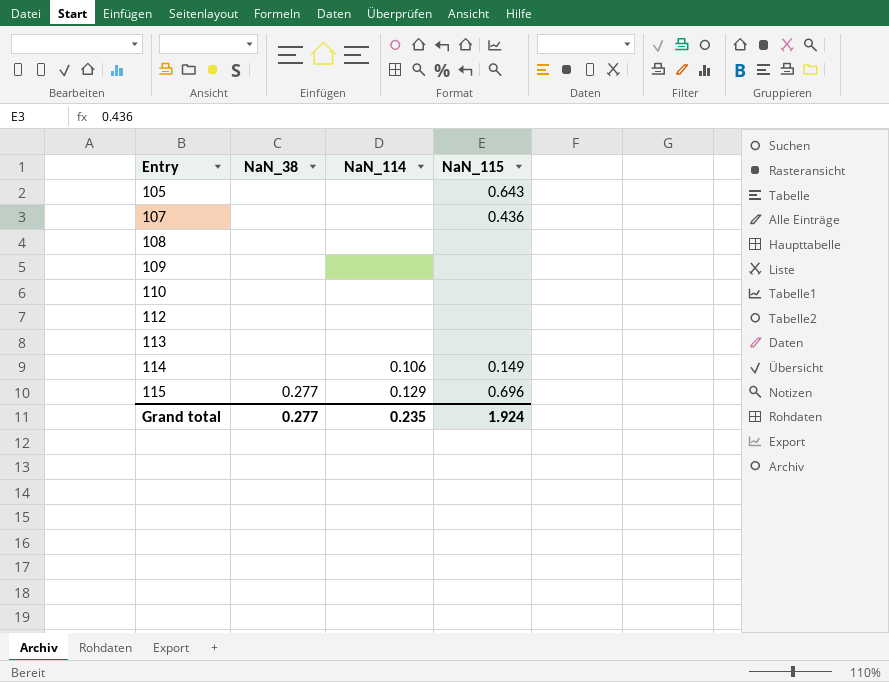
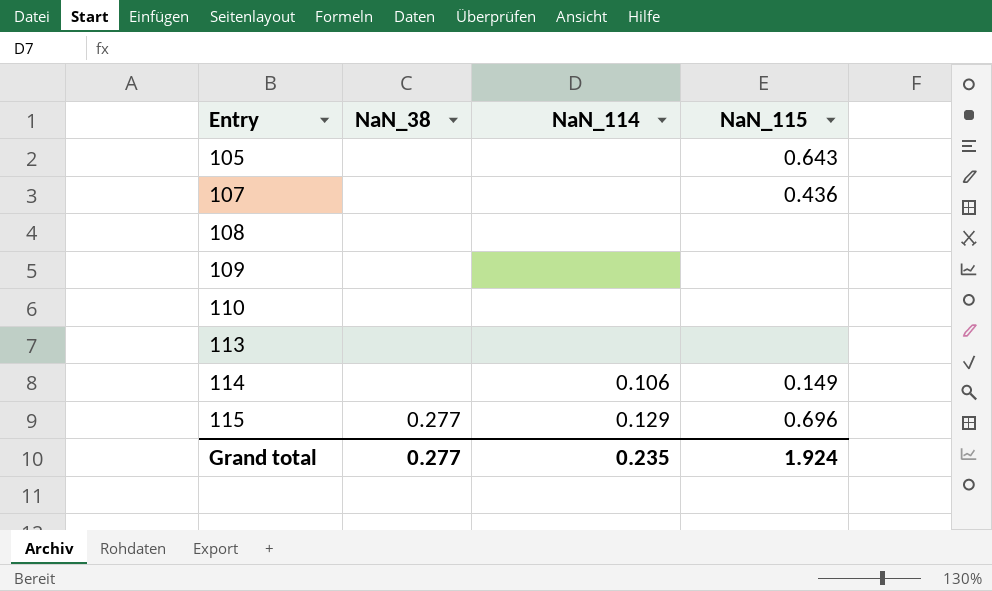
row 112: none | none | none -> none

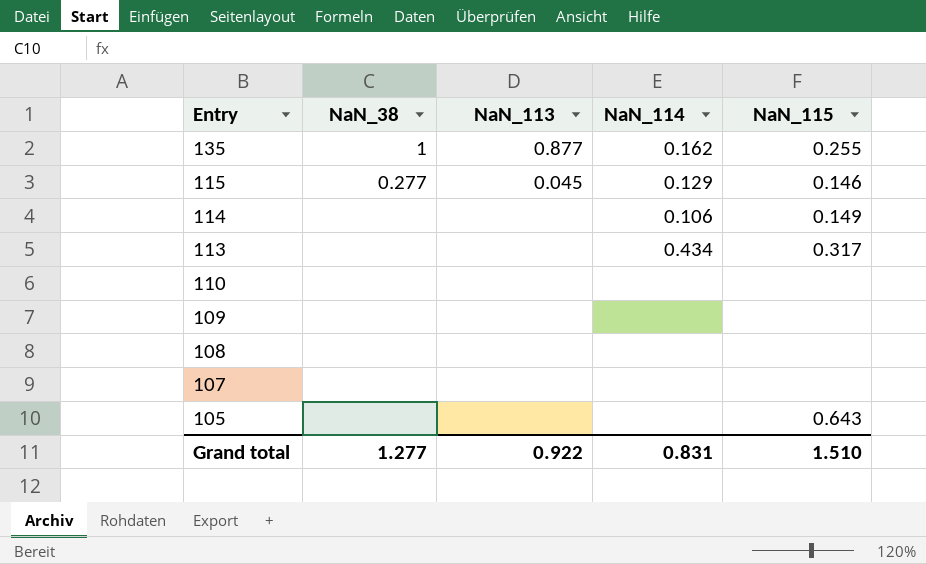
row order: Entry ascending -> Entry descending
column NaN_113 | position: none -> 3
row 135: none -> 1 | 0.877 | 0.162 | 0.255
115 | NaN_115: 0.696 -> 0.146
113 | NaN_114: none -> 0.434
113 | NaN_115: none -> 0.317
107 | NaN_115: 0.436 -> none
Grand total | NaN_38: 0.277 -> 1.277
Grand total | NaN_114: 0.235 -> 0.831
Grand total | NaN_115: 1.924 -> 1.510

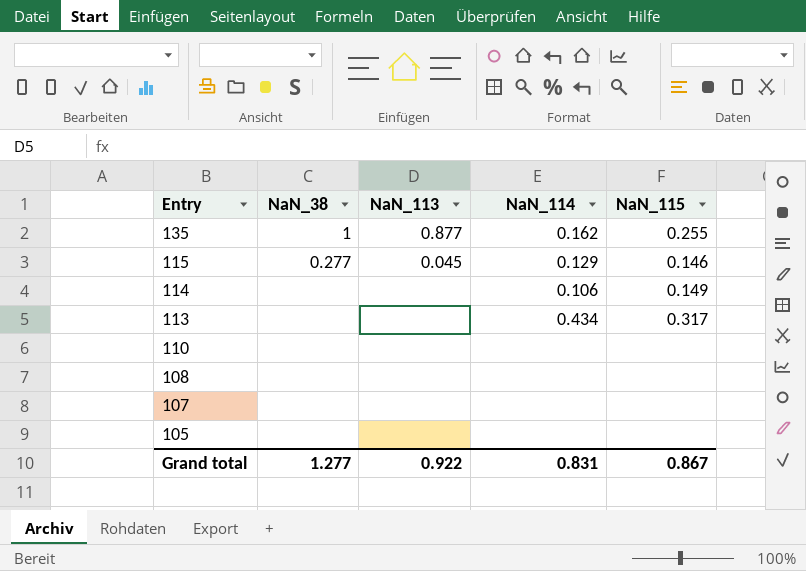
row 109: none | none | none | none -> none
105 | NaN_115: 0.643 -> none
Grand total | NaN_115: 1.510 -> 0.867

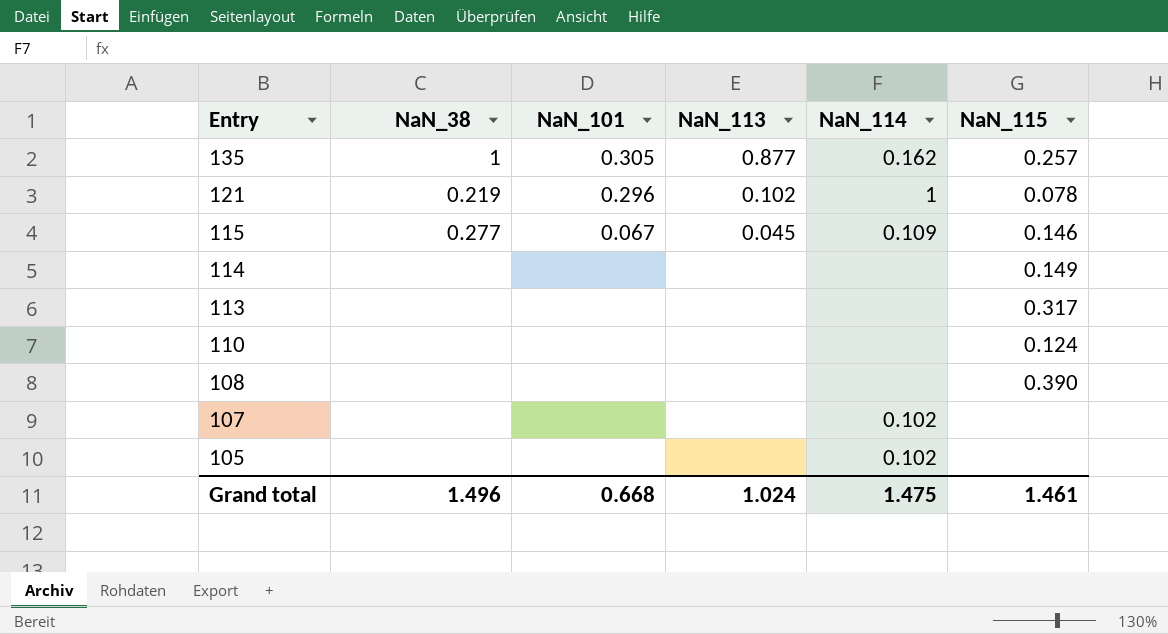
column NaN_101 | position: none -> 3
135 | NaN_115: 0.255 -> 0.257
row 121: none -> 0.219 | 0.296 | 0.102 | 1 | 0.078
115 | NaN_114: 0.129 -> 0.109
114 | NaN_114: 0.106 -> none
113 | NaN_114: 0.434 -> none
110 | NaN_115: none -> 0.124
108 | NaN_115: none -> 0.390
107 | NaN_114: none -> 0.102
105 | NaN_114: none -> 0.102
Grand total | NaN_38: 1.277 -> 1.496
Grand total | NaN_113: 0.922 -> 1.024
Grand total | NaN_114: 0.831 -> 1.475
Grand total | NaN_115: 0.867 -> 1.461

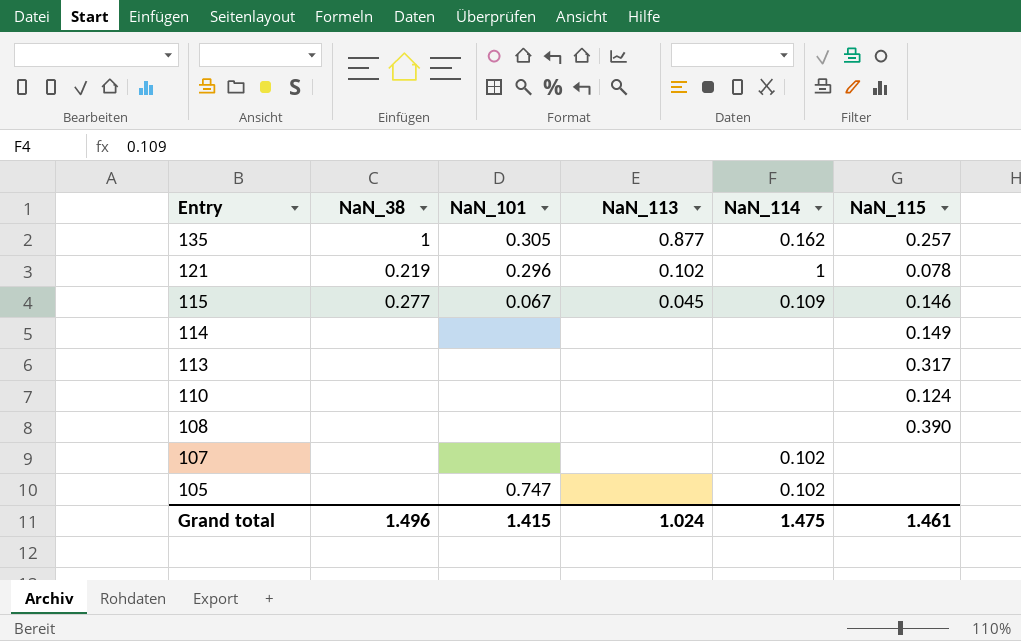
105 | NaN_101: none -> 0.747
Grand total | NaN_101: 0.668 -> 1.415

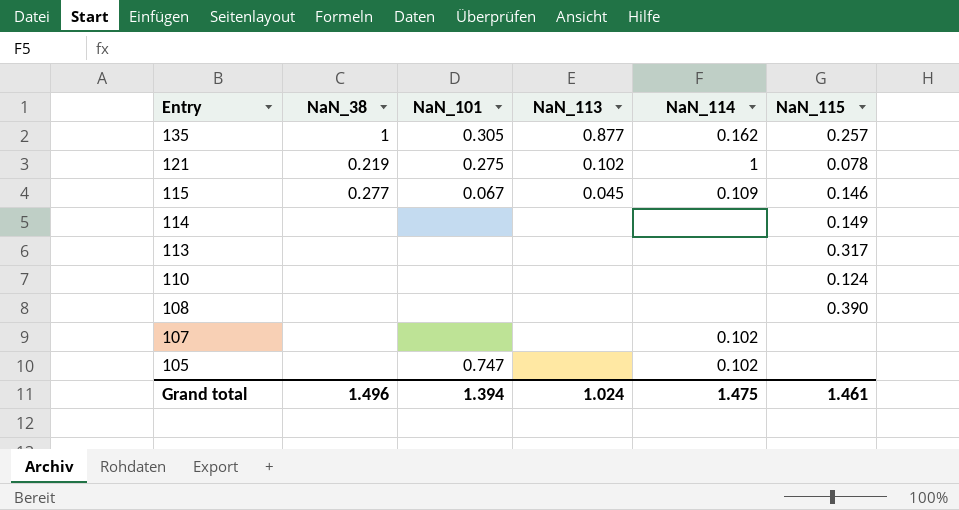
121 | NaN_101: 0.296 -> 0.275
Grand total | NaN_101: 1.415 -> 1.394

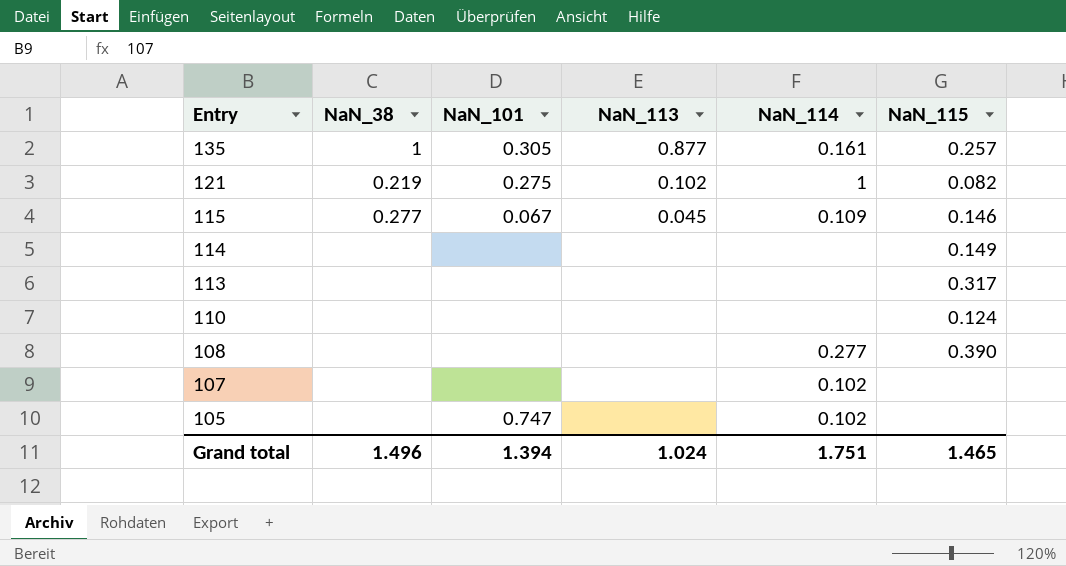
135 | NaN_114: 0.162 -> 0.161
121 | NaN_115: 0.078 -> 0.082
108 | NaN_114: none -> 0.277
Grand total | NaN_114: 1.475 -> 1.751
Grand total | NaN_115: 1.461 -> 1.465

